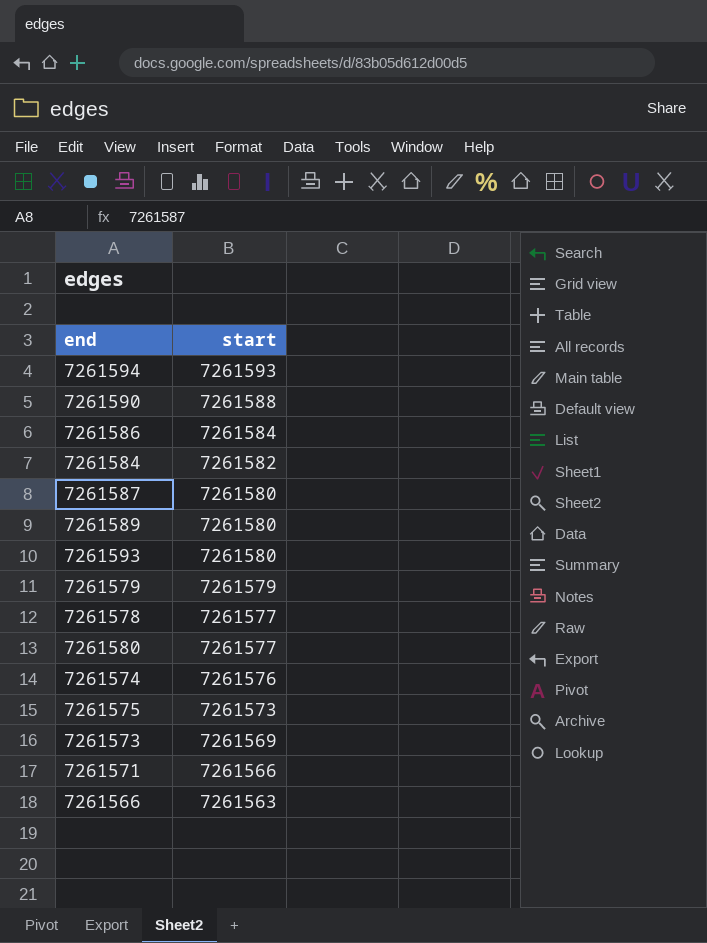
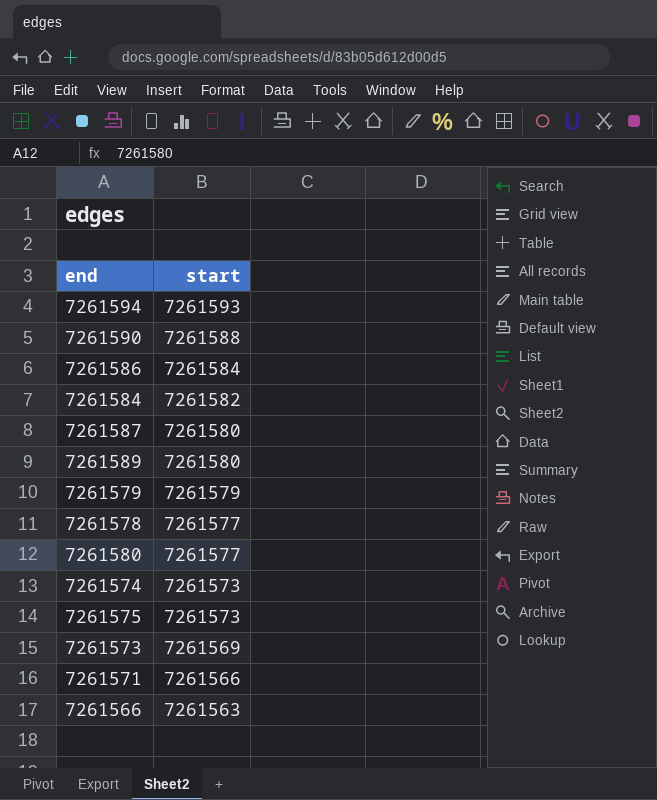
row 7261593: 7261580 -> none
7261574 | start: 7261576 -> 7261573

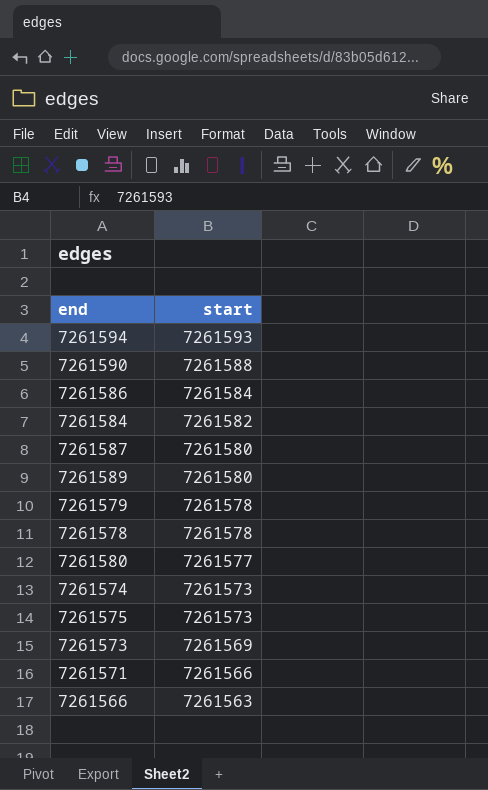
7261579 | start: 7261579 -> 7261578
7261578 | start: 7261577 -> 7261578

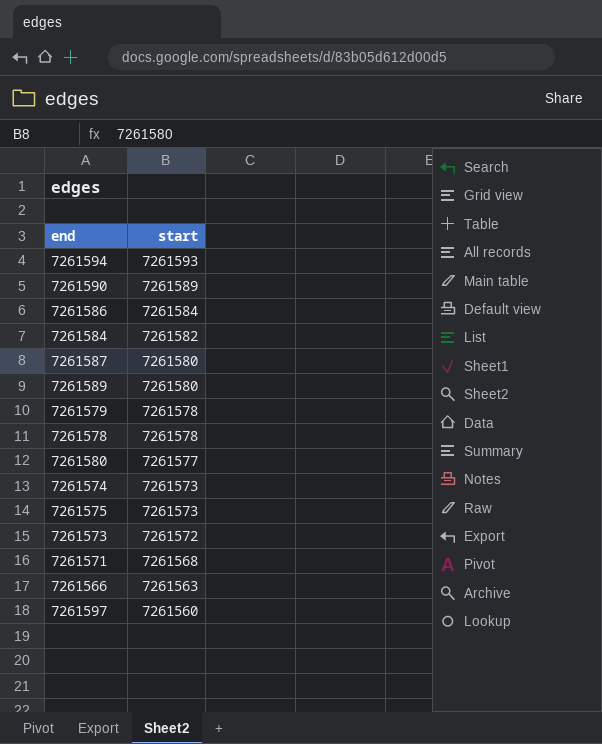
7261590 | start: 7261588 -> 7261589
7261573 | start: 7261569 -> 7261572
7261571 | start: 7261566 -> 7261568
row 7261597: none -> 7261560

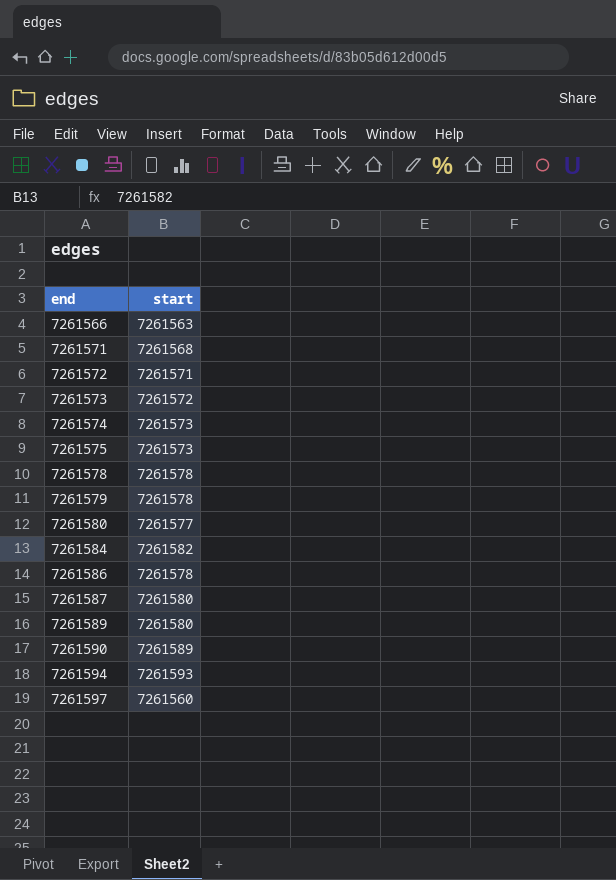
row order: start descending -> end ascending
row 7261572: none -> 7261571
7261586 | start: 7261584 -> 7261578

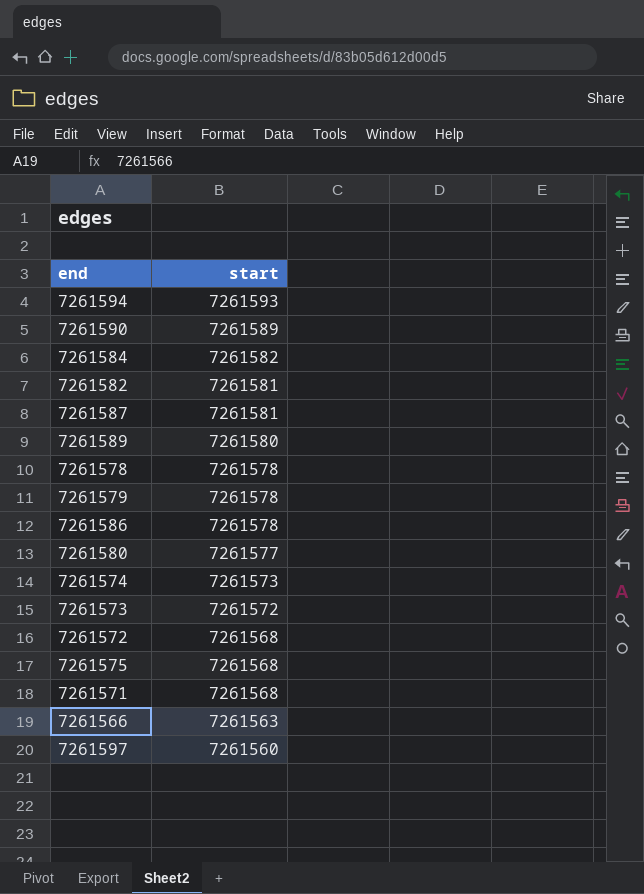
row order: end ascending -> start descending
row 7261582: none -> 7261581
7261587 | start: 7261580 -> 7261581
7261572 | start: 7261571 -> 7261568
7261575 | start: 7261573 -> 7261568

